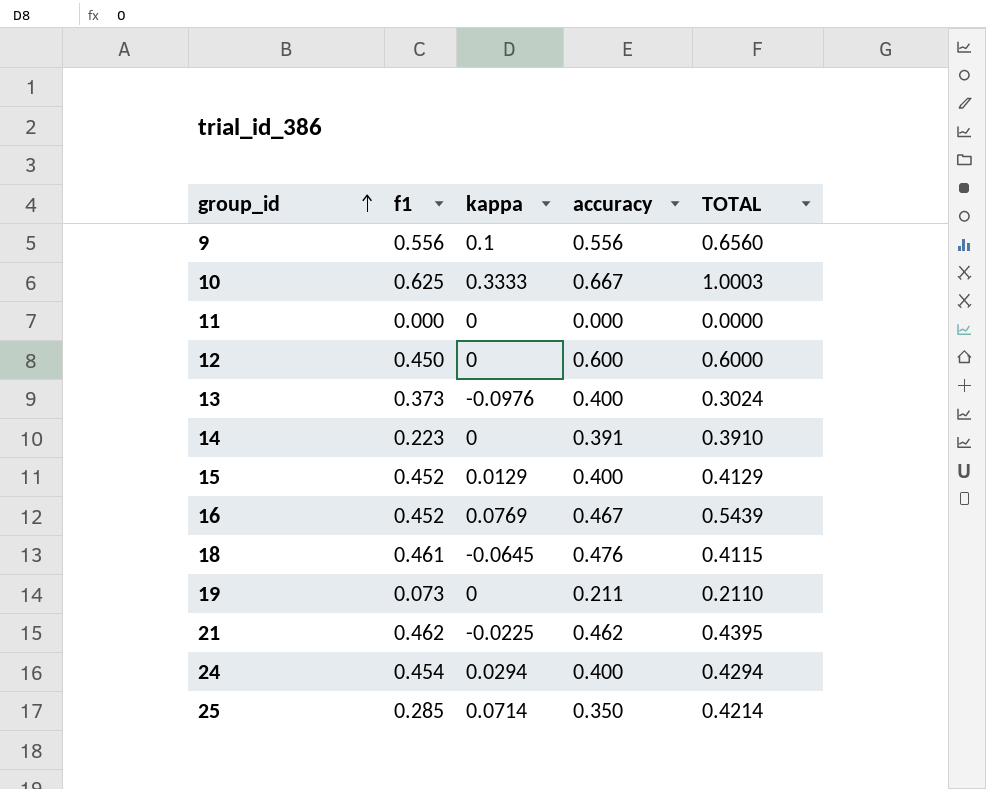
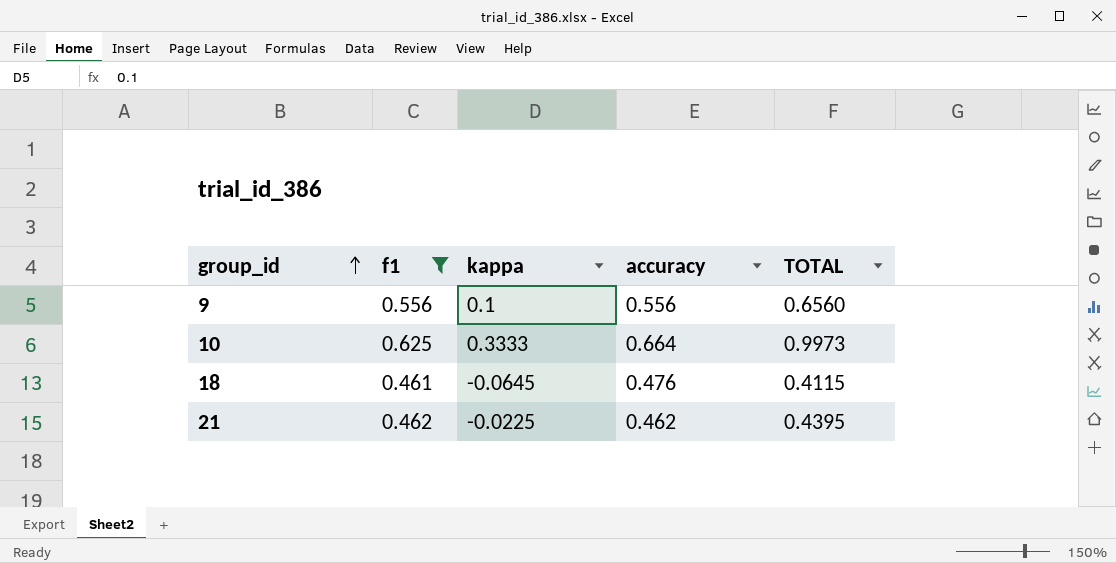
filter: none -> f1 >= 0.461
10 | accuracy: 0.667 -> 0.664
10 | TOTAL: 1.0003 -> 0.9973

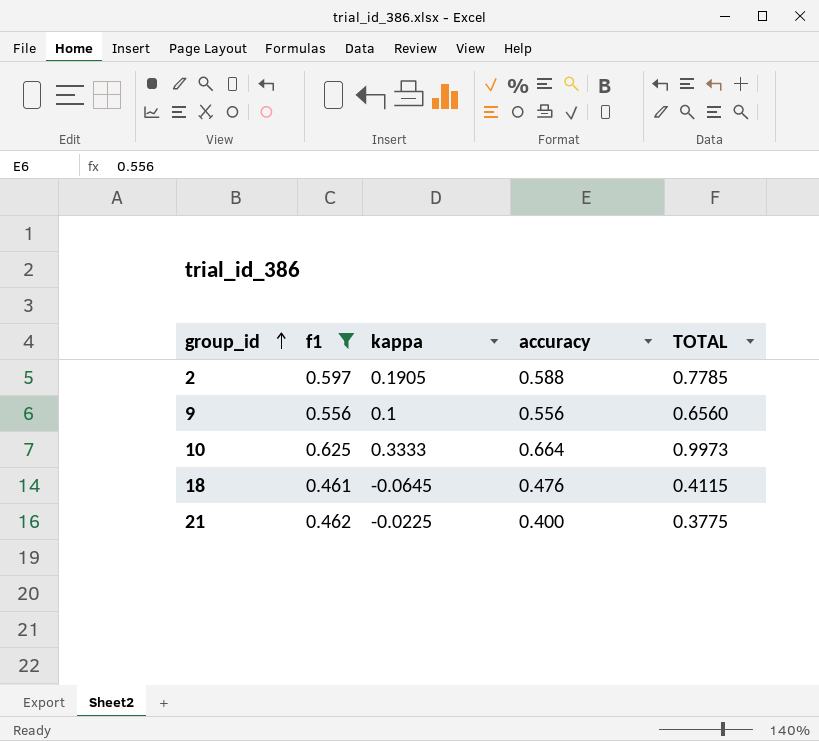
row 2: none -> 0.597 | 0.1905 | 0.588 | 0.7785
21 | accuracy: 0.462 -> 0.400
21 | TOTAL: 0.4395 -> 0.3775

